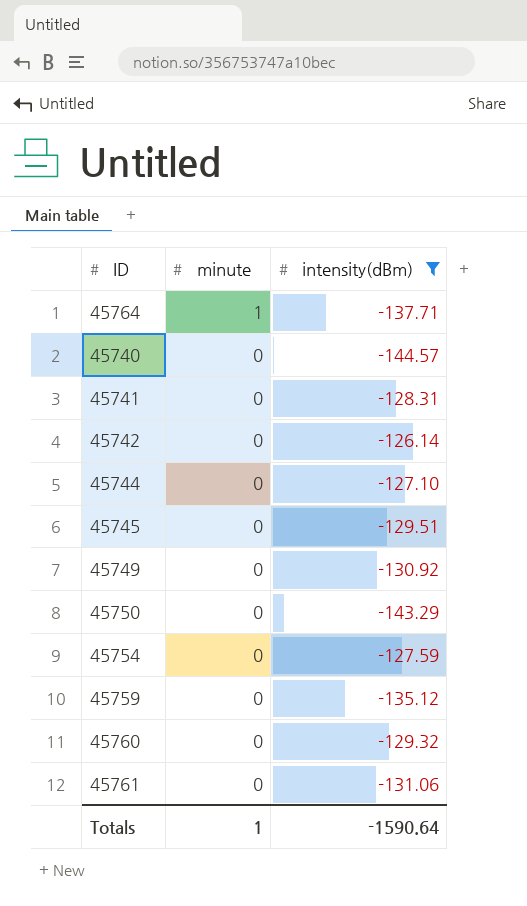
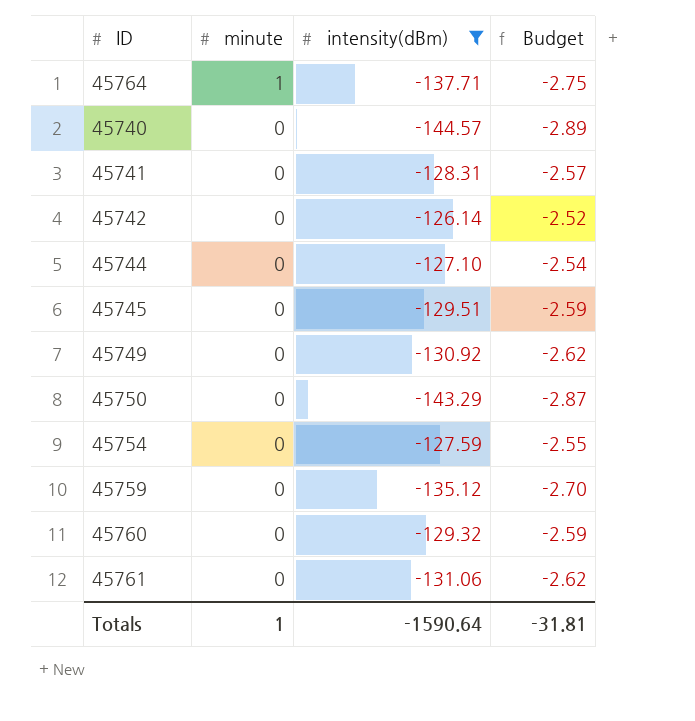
column Budget | formula: none -> [intensity(dBm)] * 0.02

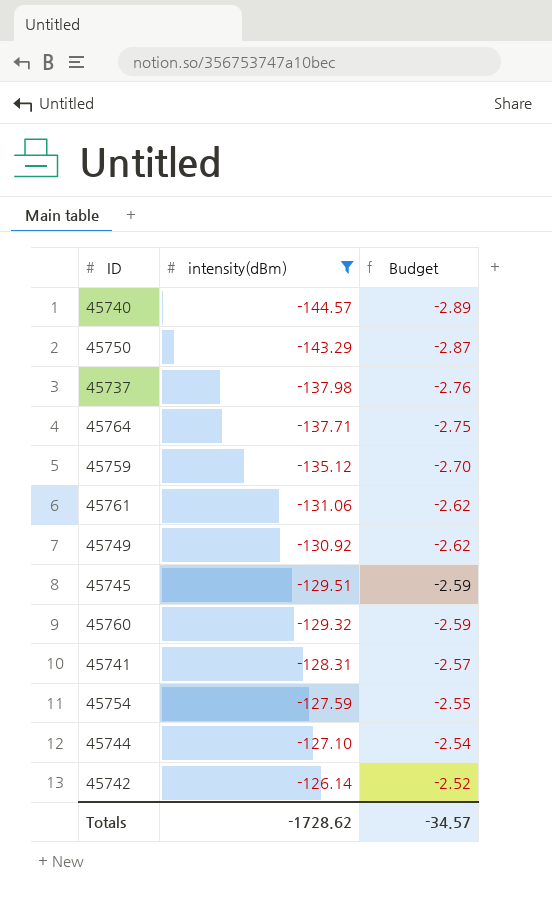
row order: minute descending -> intensity(dBm) ascending
column minute | position: 2 -> none
row 45737: none -> -137.98 | -2.76
Totals | intensity(dBm): -1590.64 -> -1728.62
Totals | Budget: -31.81 -> -34.57

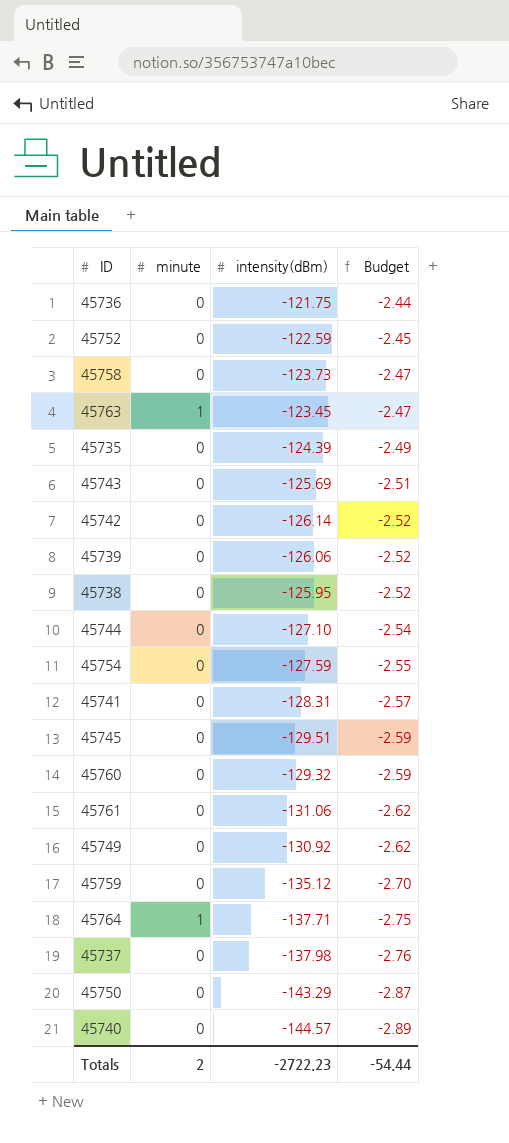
filter: intensity(dBm) <= -126.14 -> none
row order: intensity(dBm) ascending -> Budget descending
column minute | position: none -> 2
Totals | intensity(dBm): -1728.62 -> -2722.23
Totals | Budget: -34.57 -> -54.44

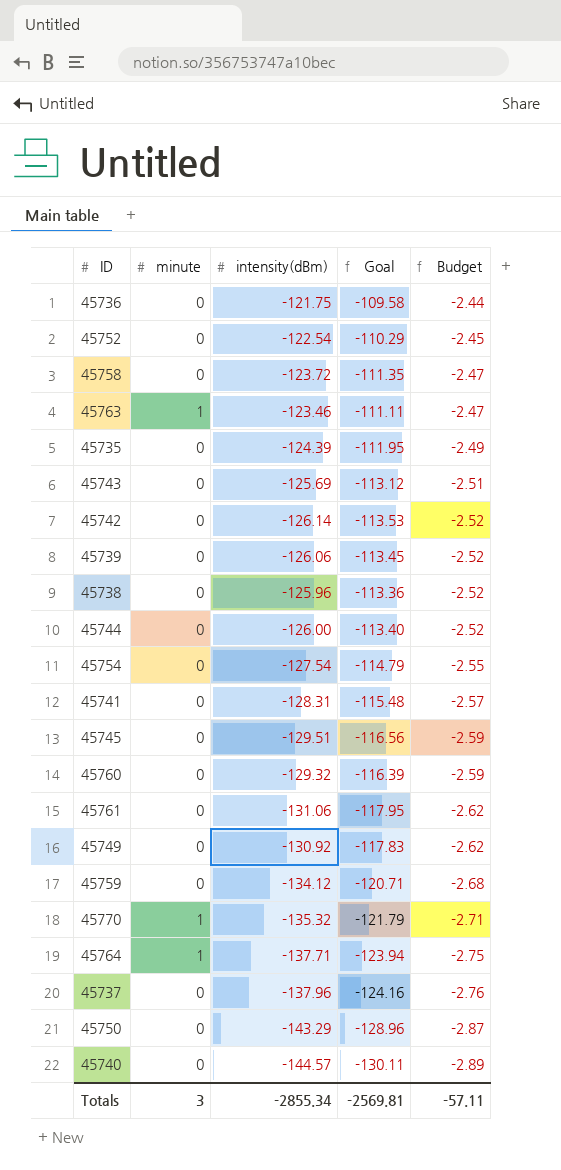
column Goal | formula: none -> [intensity(dBm)] * 0.9
45752 | intensity(dBm): -122.59 -> -122.54
45758 | intensity(dBm): -123.73 -> -123.72
45763 | intensity(dBm): -123.45 -> -123.46
45738 | intensity(dBm): -125.95 -> -125.96
45744 | intensity(dBm): -127.10 -> -126.00
45744 | Budget: -2.54 -> -2.52
45754 | intensity(dBm): -127.59 -> -127.54
45759 | intensity(dBm): -135.12 -> -134.12
45759 | Budget: -2.70 -> -2.68
row 45770: none -> 1 | -135.32 | -121.79 | -2.71
45737 | intensity(dBm): -137.98 -> -137.96
Totals | minute: 2 -> 3
Totals | intensity(dBm): -2722.23 -> -2855.34
Totals | Budget: -54.44 -> -57.11

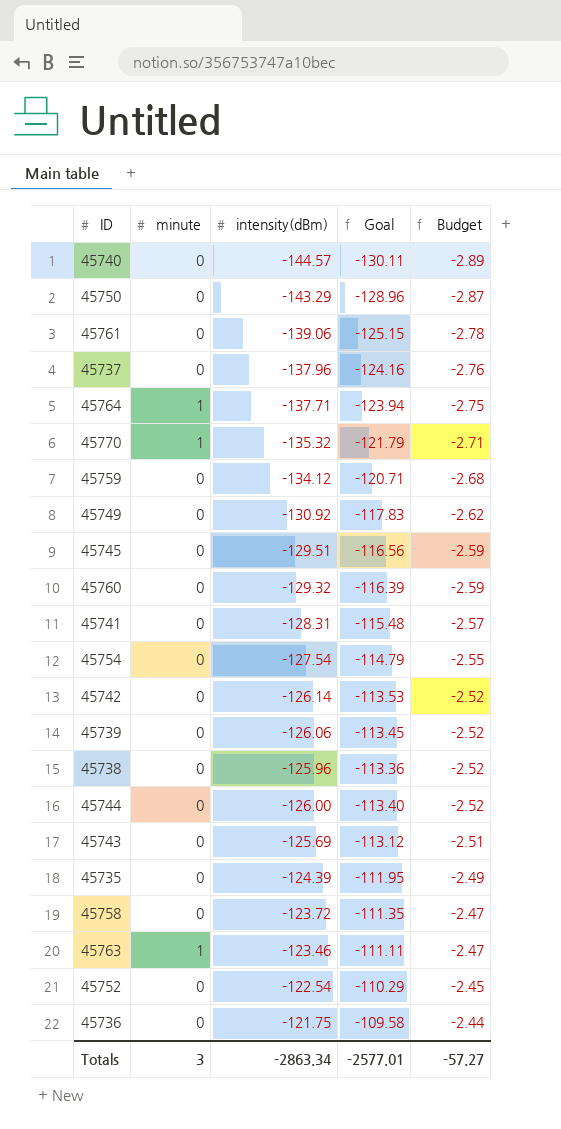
row order: Budget descending -> Budget ascending
45761 | intensity(dBm): -131.06 -> -139.06
45761 | Goal: -117.95 -> -125.15
45761 | Budget: -2.62 -> -2.78
Totals | intensity(dBm): -2855.34 -> -2863.34
Totals | Goal: -2569.81 -> -2577.01
Totals | Budget: -57.11 -> -57.27

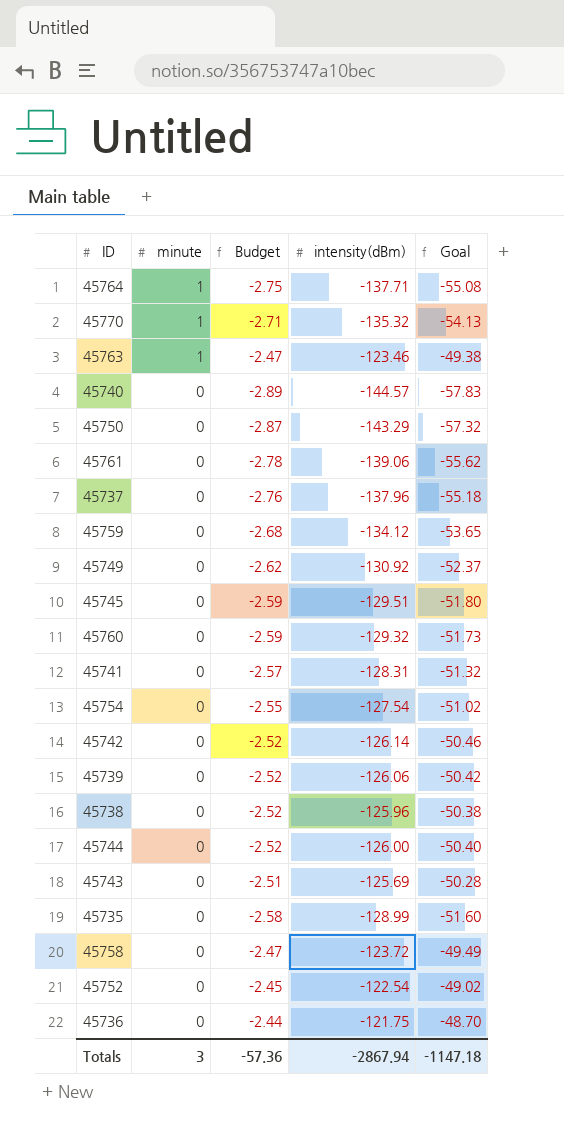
row order: Budget ascending -> minute descending
column Budget | position: 5 -> 3
column Goal | formula: [intensity(dBm)] * 0.9 -> [intensity(dBm)] * 0.4
45735 | Budget: -2.49 -> -2.58
45735 | intensity(dBm): -124.39 -> -128.99
Totals | Budget: -57.27 -> -57.36
Totals | intensity(dBm): -2863.34 -> -2867.94
Totals | Goal: -2577.01 -> -1147.18

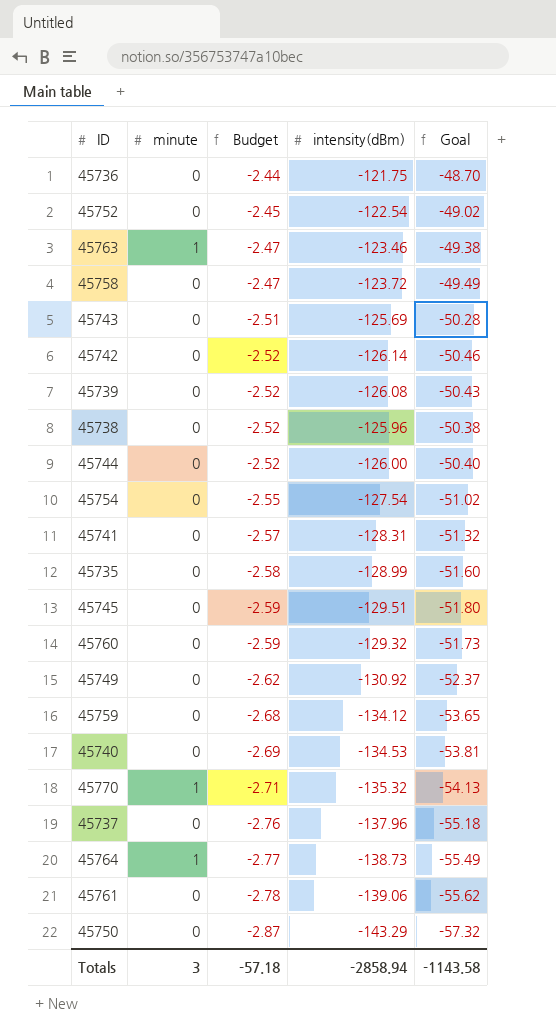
row order: minute descending -> Budget descending
45739 | intensity(dBm): -126.06 -> -126.08
45739 | Goal: -50.42 -> -50.43
45740 | Budget: -2.89 -> -2.69
45740 | intensity(dBm): -144.57 -> -134.53
45740 | Goal: -57.83 -> -53.81
45764 | Budget: -2.75 -> -2.77
45764 | intensity(dBm): -137.71 -> -138.73
45764 | Goal: -55.08 -> -55.49
Totals | Budget: -57.36 -> -57.18
Totals | intensity(dBm): -2867.94 -> -2858.94
Totals | Goal: -1147.18 -> -1143.58

